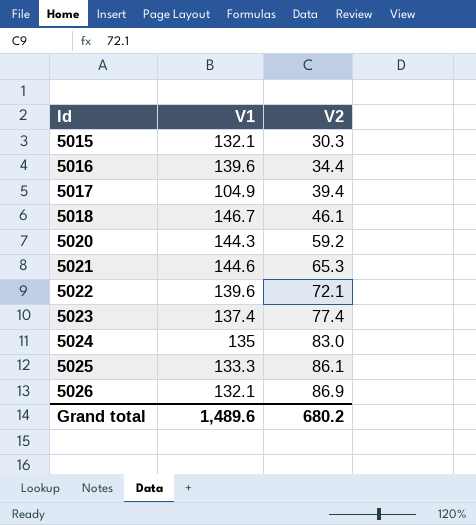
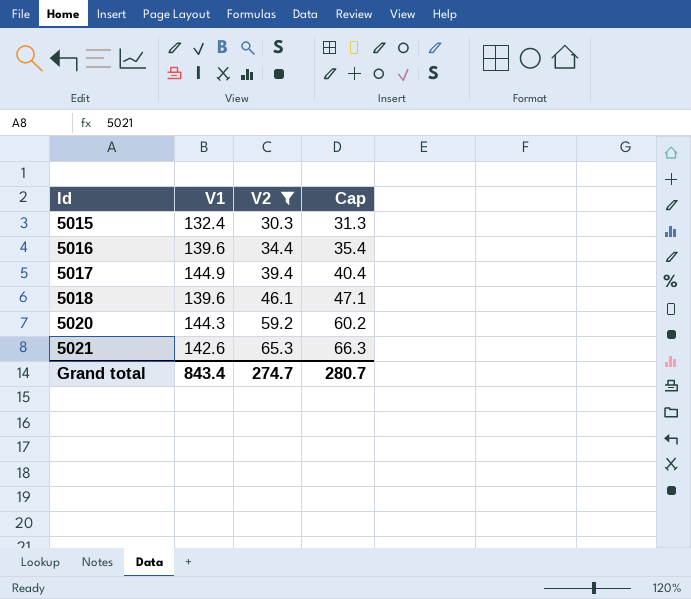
filter: none -> V2 <= 65.3
column Cap | formula: none -> [V2] + 1
5015 | V1: 132.1 -> 132.4
5017 | V1: 104.9 -> 144.9
5018 | V1: 146.7 -> 139.6
5021 | V1: 144.6 -> 142.6
Grand total | V1: 1,489.6 -> 843.4
Grand total | V2: 680.2 -> 274.7

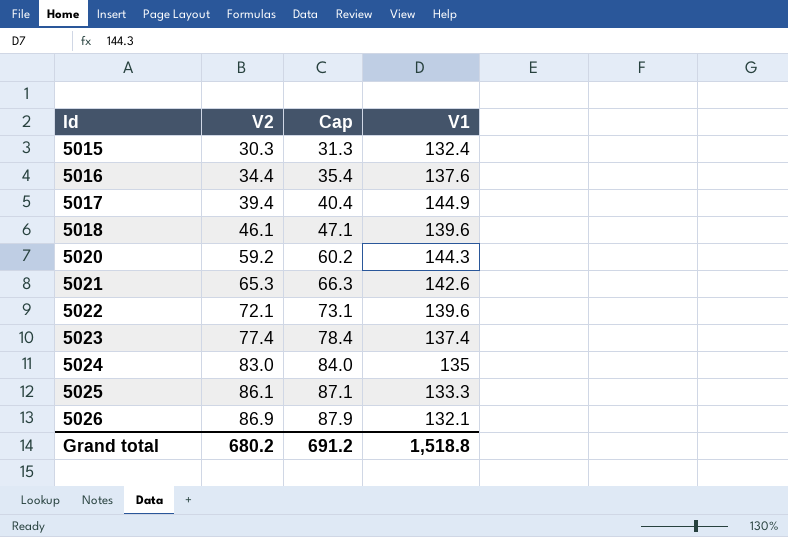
filter: V2 <= 65.3 -> none
column V1 | position: 2 -> 4
5016 | V1: 139.6 -> 137.6
Grand total | V2: 274.7 -> 680.2
Grand total | Cap: 280.7 -> 691.2
Grand total | V1: 843.4 -> 1,518.8

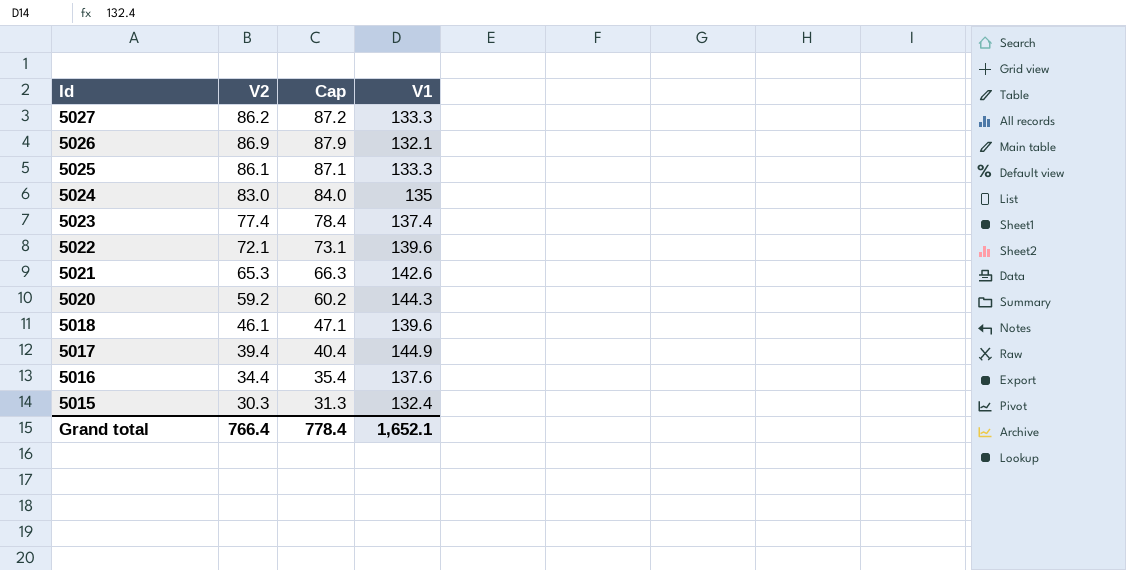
row order: Id ascending -> Id descending
row 5027: none -> 86.2 | 87.2 | 133.3
Grand total | V2: 680.2 -> 766.4
Grand total | Cap: 691.2 -> 778.4
Grand total | V1: 1,518.8 -> 1,652.1

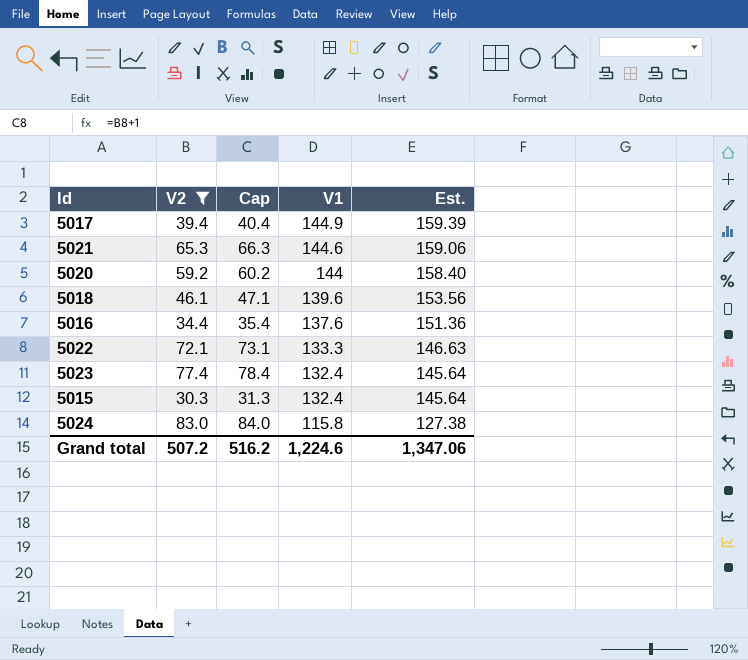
filter: none -> V2 <= 83.0
row order: Id descending -> V1 descending
column Est. | formula: none -> [V1] * 1.1
5021 | V1: 142.6 -> 144.6
5020 | V1: 144.3 -> 144
5022 | V1: 139.6 -> 133.3
5023 | V1: 137.4 -> 132.4
5024 | V1: 135 -> 115.8
Grand total | V2: 766.4 -> 507.2
Grand total | Cap: 778.4 -> 516.2
Grand total | V1: 1,652.1 -> 1,224.6

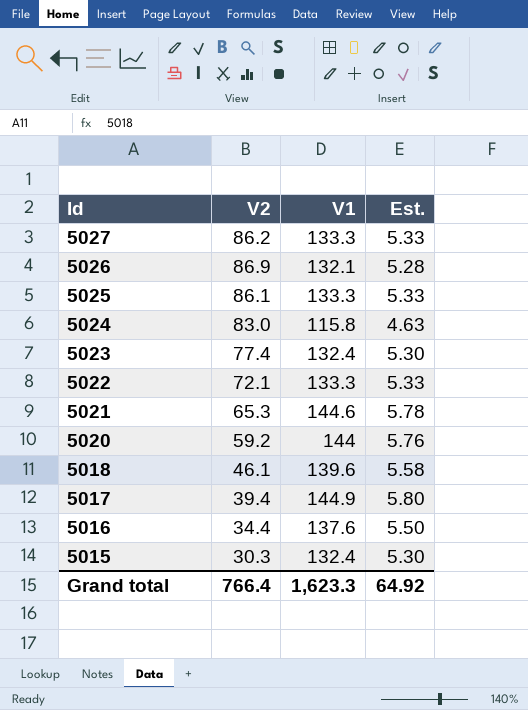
filter: V2 <= 83.0 -> none
row order: V1 descending -> Id descending
column Cap | formula: [V2] + 1 -> none
column Est. | formula: [V1] * 1.1 -> [V1] * 0.04
Grand total | V2: 507.2 -> 766.4
Grand total | V1: 1,224.6 -> 1,623.3
Grand total | Est.: 1,347.06 -> 64.92

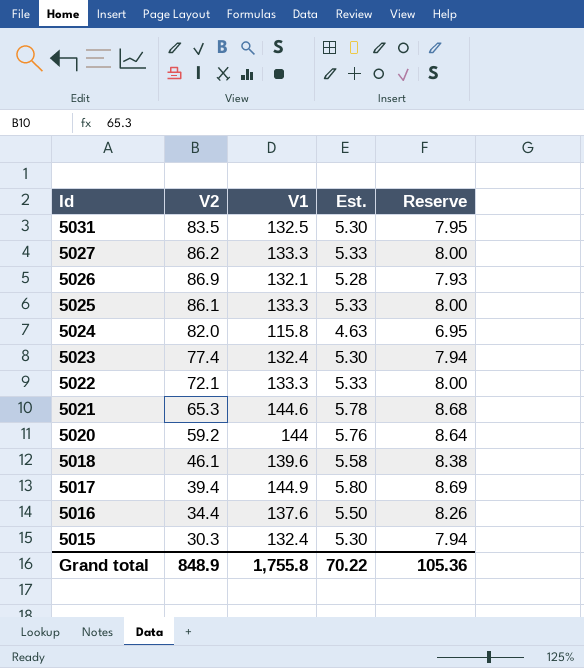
column Reserve | formula: none -> [V1] * 0.06
row 5031: none -> 83.5 | 132.5 | 5.30 | 7.95
5024 | V2: 83.0 -> 82.0
Grand total | V2: 766.4 -> 848.9
Grand total | V1: 1,623.3 -> 1,755.8
Grand total | Est.: 64.92 -> 70.22

